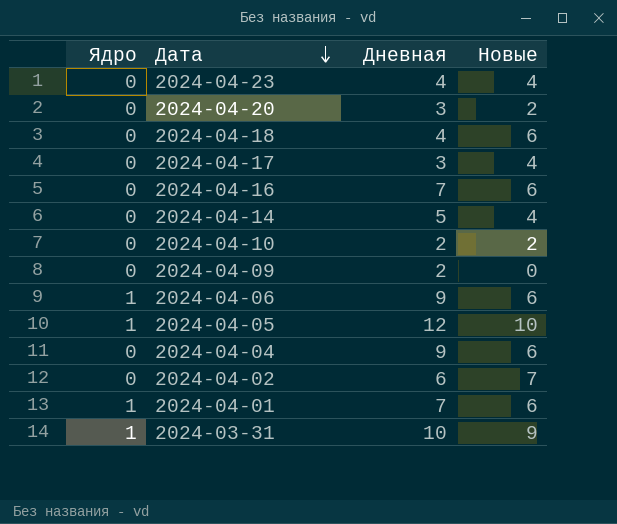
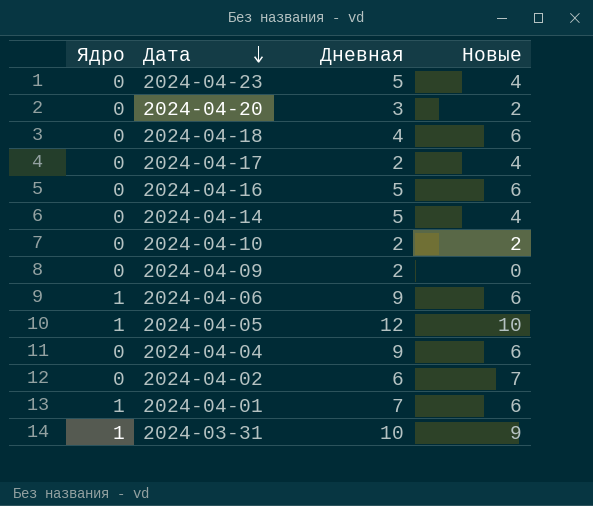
2024-04-23 | Дневная: 4 -> 5
2024-04-17 | Дневная: 3 -> 2
2024-04-16 | Дневная: 7 -> 5

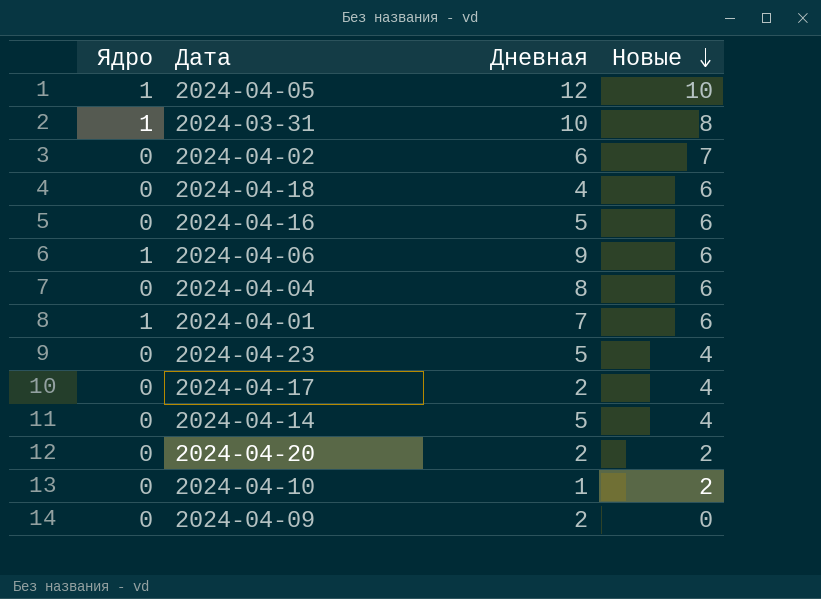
row order: Дата descending -> Новые descending
2024-03-31 | Новые: 9 -> 8
2024-04-04 | Дневная: 9 -> 8
2024-04-20 | Дневная: 3 -> 2
2024-04-10 | Дневная: 2 -> 1

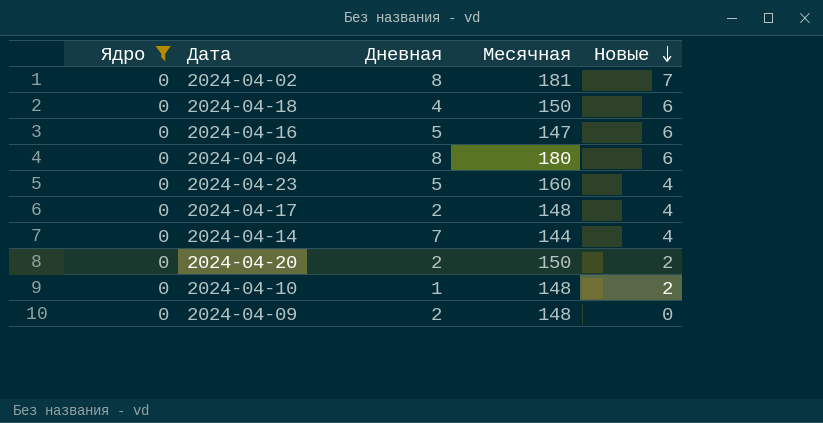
filter: none -> Ядро = 0
column Месячная | position: none -> 4
2024-04-02 | Дневная: 6 -> 8
2024-04-14 | Дневная: 5 -> 7

